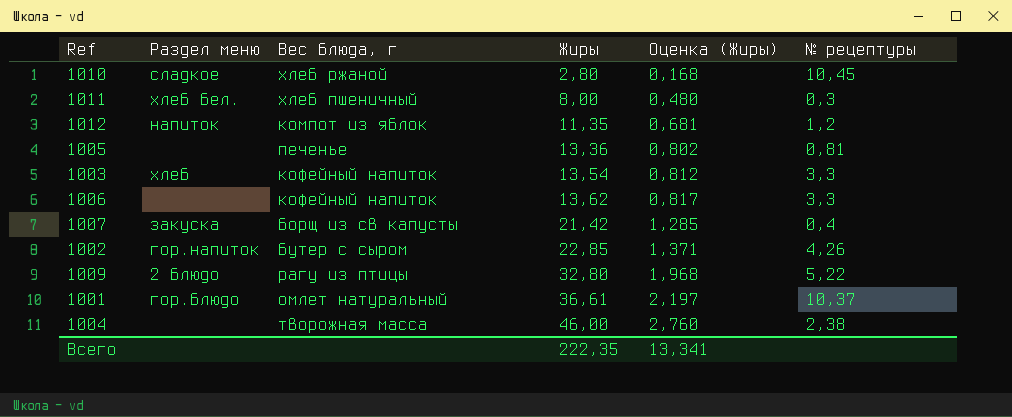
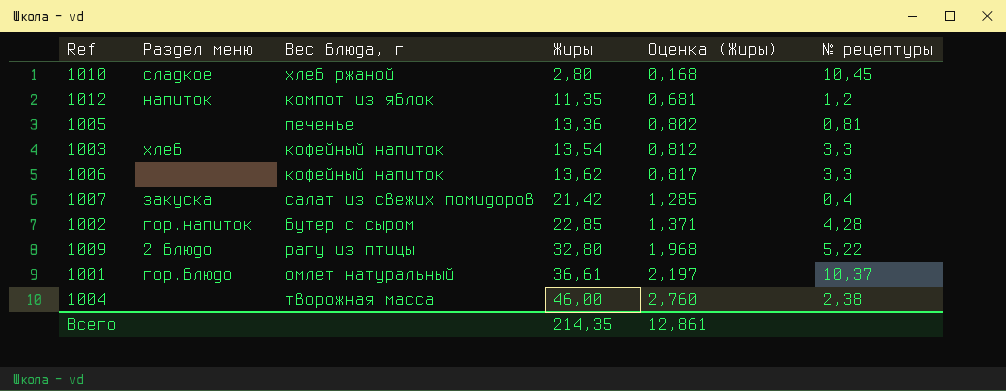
row 1011: хлеб бел. | хлеб пшеничный | 8,00 | 0,480 | 0,3 -> none
1007 | Вес блюда, г: борщ из св капусты -> салат из свежих помидоров
1002 | № рецептуры: 4,26 -> 4,28
Всего | Жиры: 222,35 -> 214,35
Всего | Оценка (Жиры): 13,341 -> 12,861

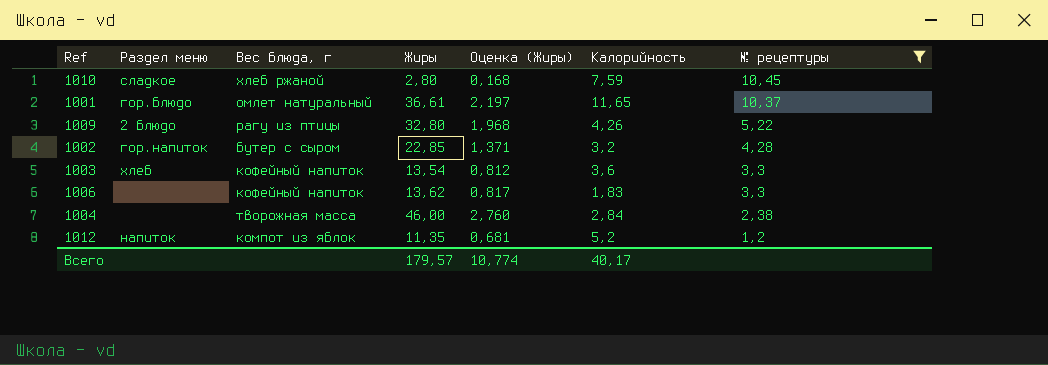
filter: none -> № рецептуры >= 1,2
row order: Жиры ascending -> № рецептуры descending
column Калорийность | position: none -> 6
Всего | Жиры: 214,35 -> 179,57
Всего | Оценка (Жиры): 12,861 -> 10,774

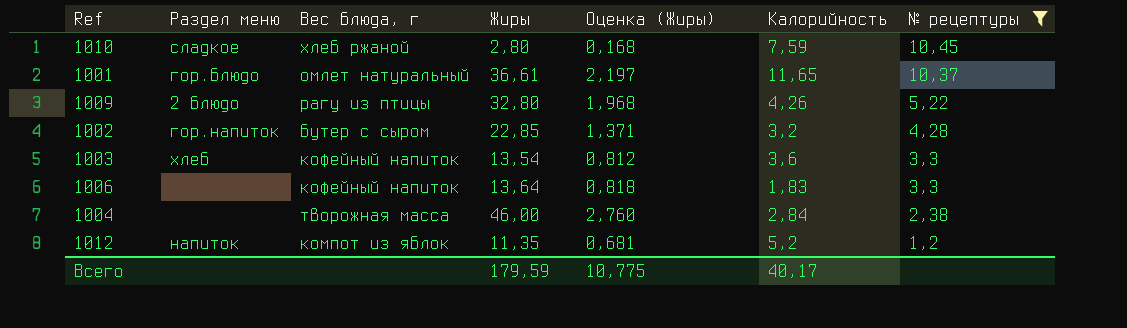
1006 | Жиры: 13,62 -> 13,64
1006 | Оценка (Жиры): 0,817 -> 0,818
Всего | Жиры: 179,57 -> 179,59
Всего | Оценка (Жиры): 10,774 -> 10,775

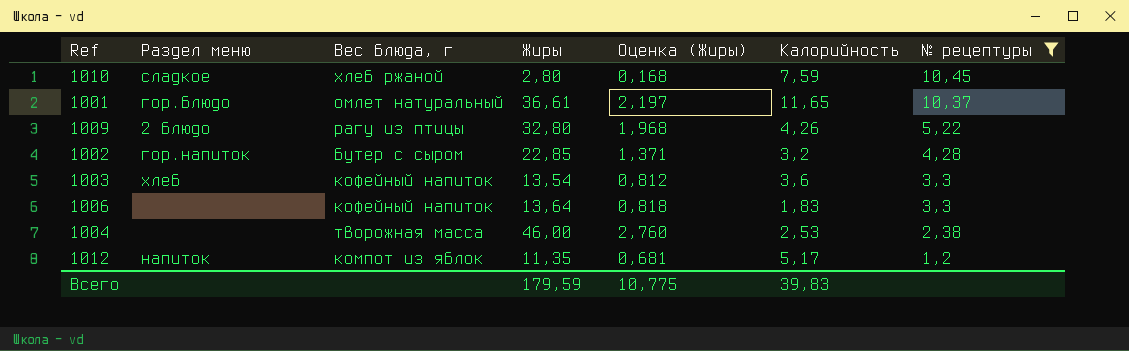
1004 | Калорийность: 2,84 -> 2,53
1012 | Калорийность: 5,2 -> 5,17
Всего | Калорийность: 40,17 -> 39,83

